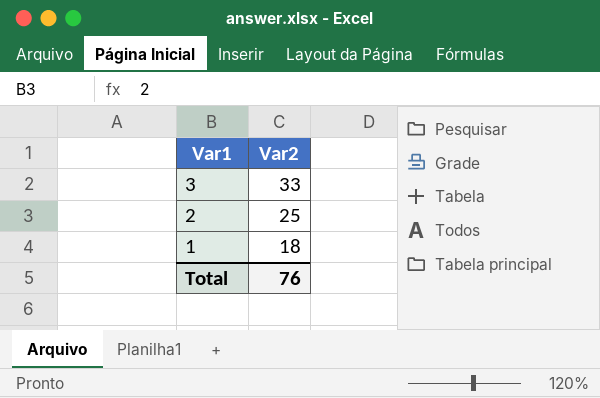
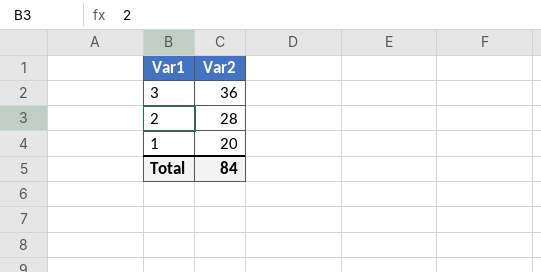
3 | Var2: 33 -> 36
2 | Var2: 25 -> 28
1 | Var2: 18 -> 20
Total | Var2: 76 -> 84

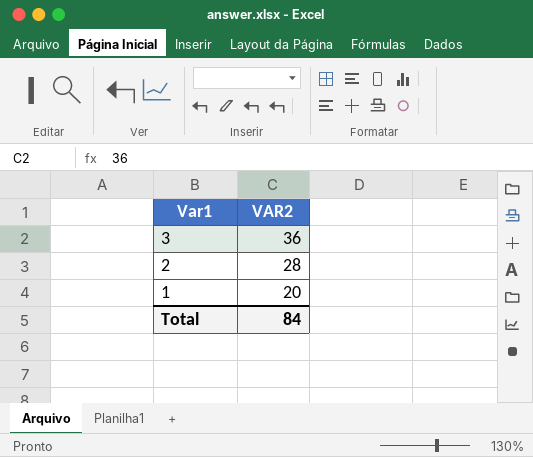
column name: Var2 -> VAR2

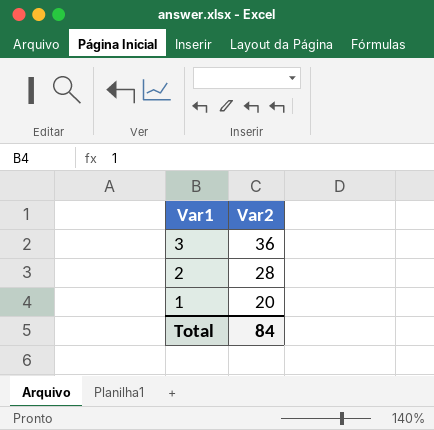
column name: VAR2 -> Var2

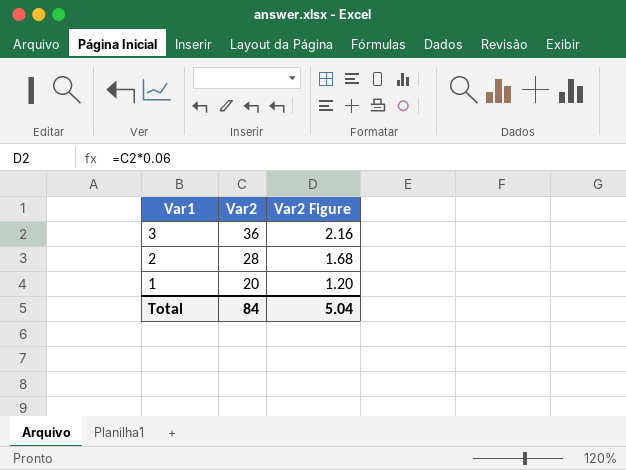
column Var2 Figure | formula: none -> [Var2] * 0.06

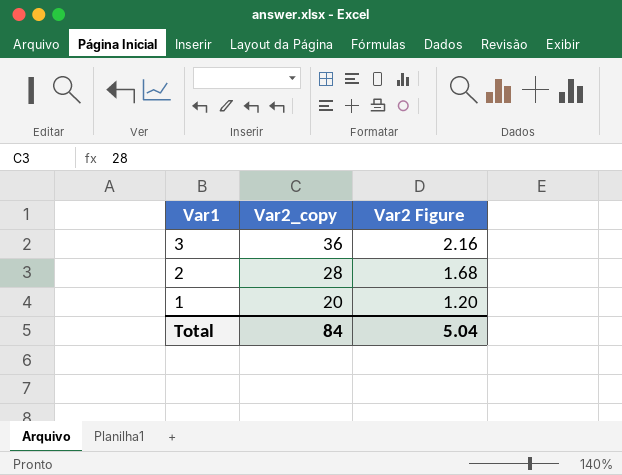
column name: Var2 -> Var2_copy

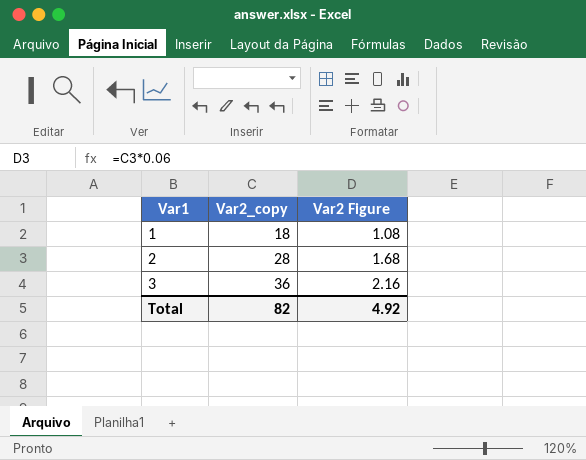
row order: Var1 descending -> Var1 ascending
1 | Var2_copy: 20 -> 18
1 | Var2 Figure: 1.20 -> 1.08
Total | Var2_copy: 84 -> 82
Total | Var2 Figure: 5.04 -> 4.92

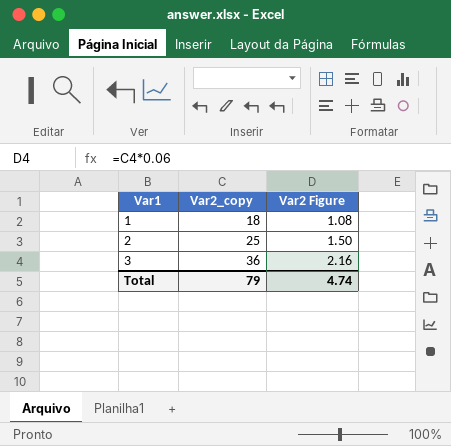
2 | Var2_copy: 28 -> 25
2 | Var2 Figure: 1.68 -> 1.50
Total | Var2_copy: 82 -> 79
Total | Var2 Figure: 4.92 -> 4.74

